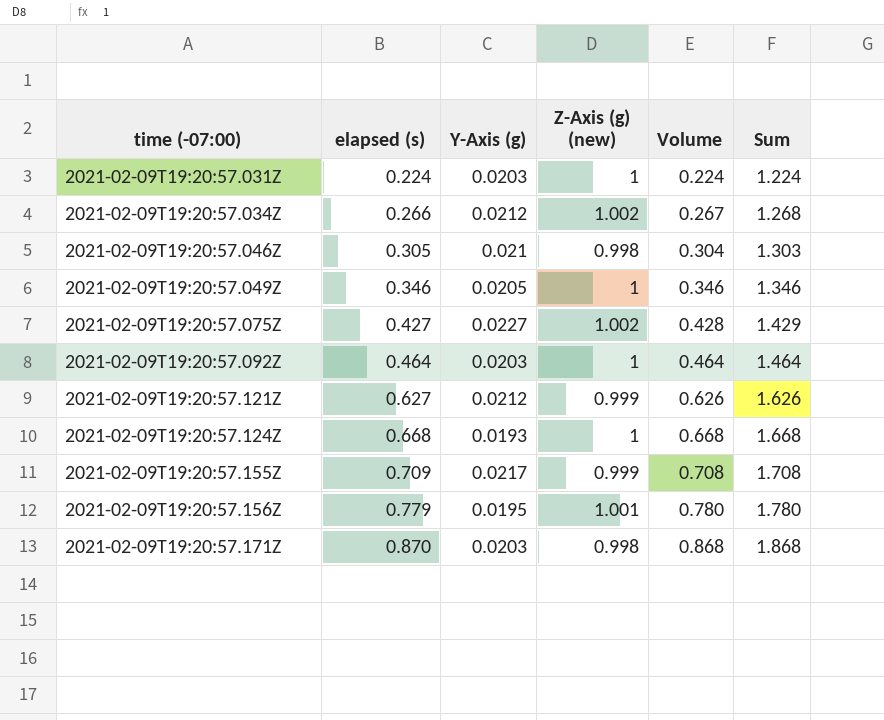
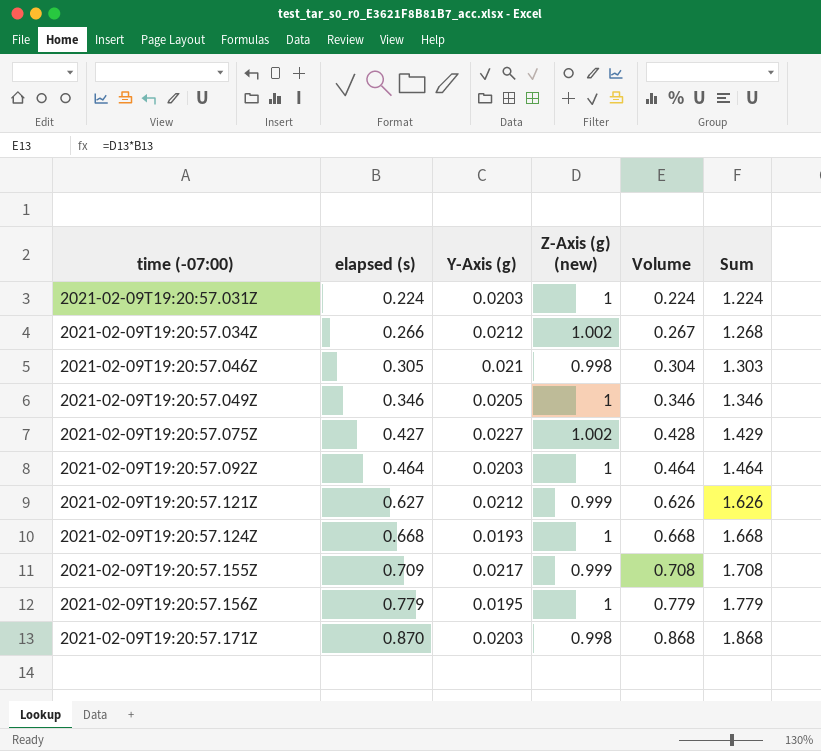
2021-02-09T19:20:57.156Z | Z-Axis (g) (new): 1.001 -> 1
2021-02-09T19:20:57.156Z | Volume: 0.780 -> 0.779
2021-02-09T19:20:57.156Z | Sum: 1.780 -> 1.779

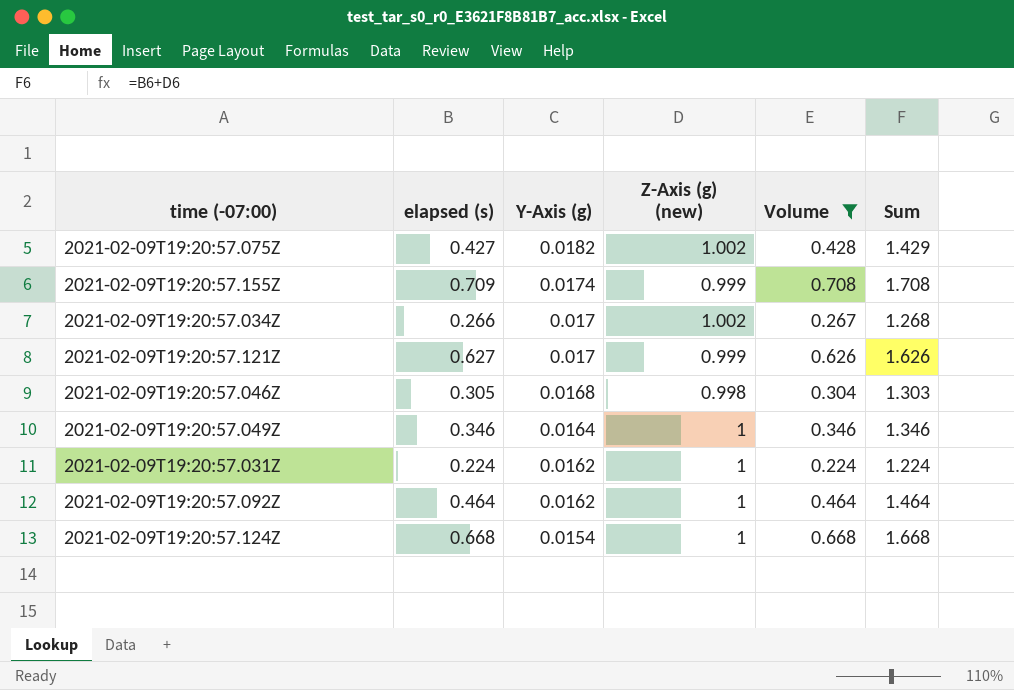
filter: none -> Volume <= 0.708
row order: time (-07:00) ascending -> Y-Axis (g) descending
2021-02-09T19:20:57.075Z | Y-Axis (g): 0.0227 -> 0.0182
2021-02-09T19:20:57.155Z | Y-Axis (g): 0.0217 -> 0.0174
2021-02-09T19:20:57.034Z | Y-Axis (g): 0.0212 -> 0.017
2021-02-09T19:20:57.121Z | Y-Axis (g): 0.0212 -> 0.017
2021-02-09T19:20:57.046Z | Y-Axis (g): 0.021 -> 0.0168
2021-02-09T19:20:57.049Z | Y-Axis (g): 0.0205 -> 0.0164
2021-02-09T19:20:57.031Z | Y-Axis (g): 0.0203 -> 0.0162
2021-02-09T19:20:57.092Z | Y-Axis (g): 0.0203 -> 0.0162
2021-02-09T19:20:57.124Z | Y-Axis (g): 0.0193 -> 0.0154

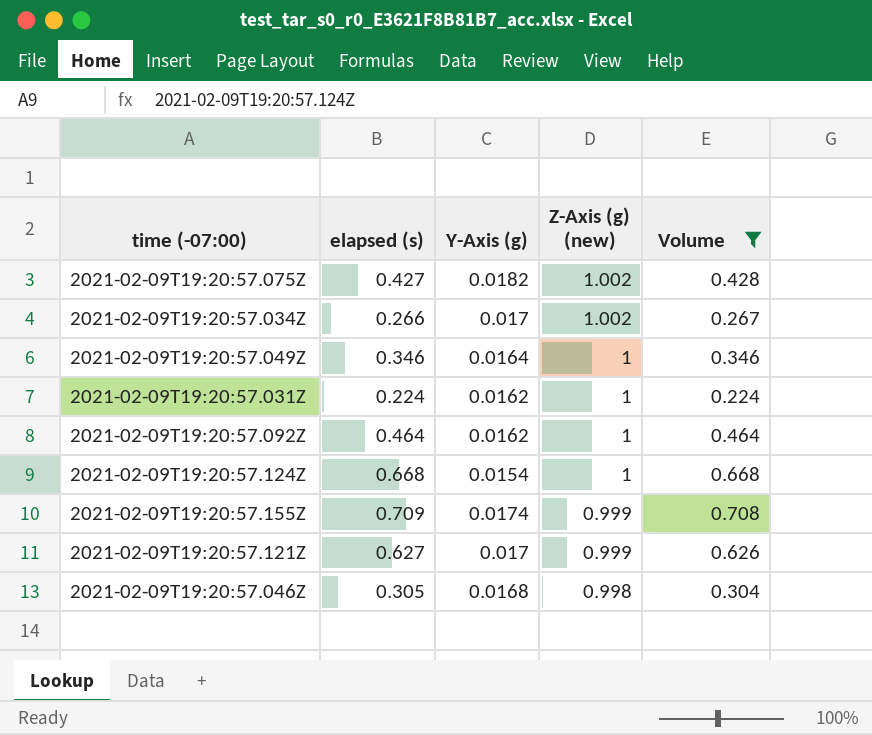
row order: Y-Axis (g) descending -> Z-Axis (g) (new) descending
column Sum | formula: [elapsed (s)] + [Z-Axis (g) (new)] -> none

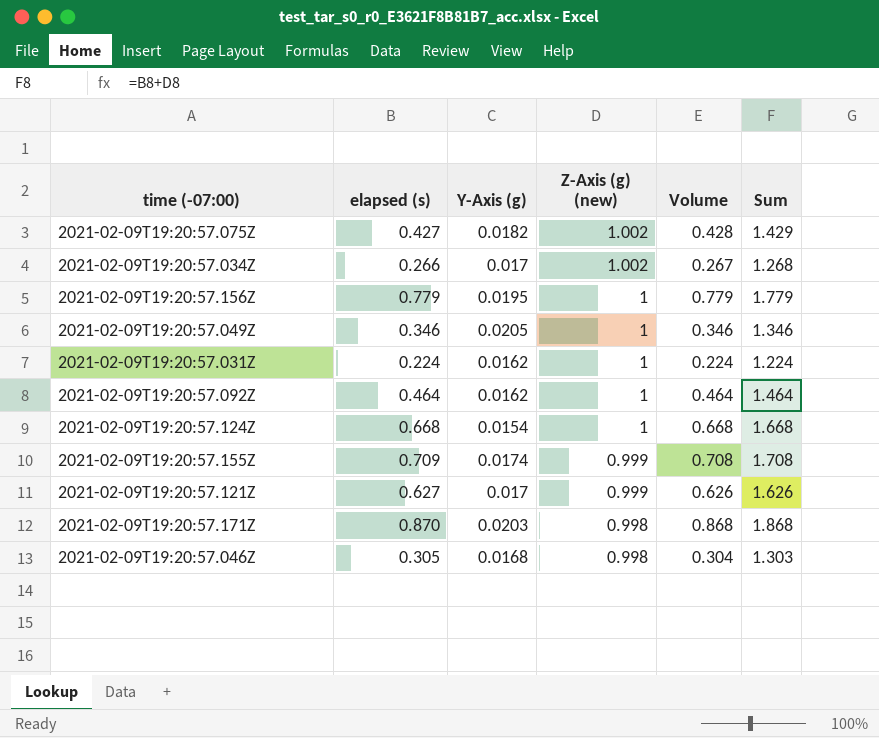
filter: Volume <= 0.708 -> none
column Sum | formula: none -> [elapsed (s)] + [Z-Axis (g) (new)]
2021-02-09T19:20:57.049Z | Y-Axis (g): 0.0164 -> 0.0205

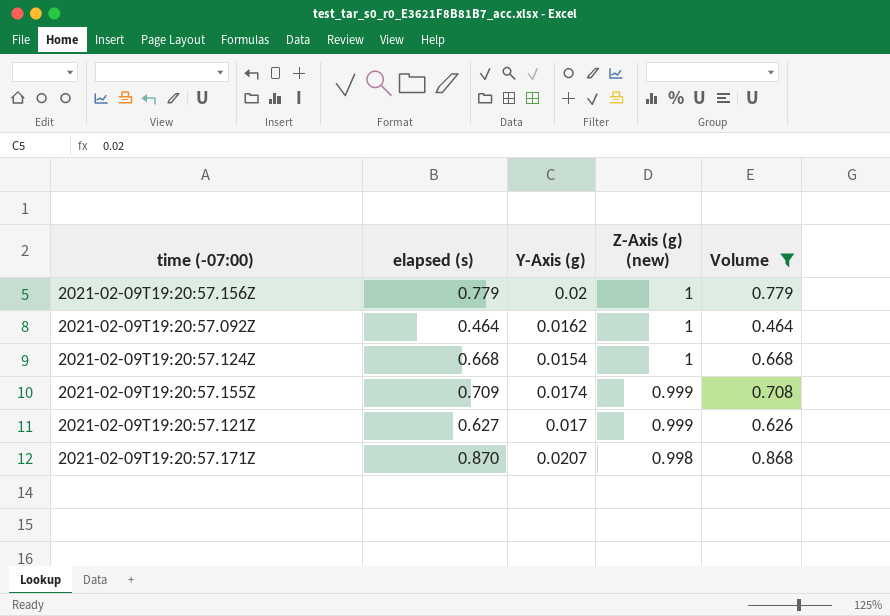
filter: none -> Volume >= 0.464
column Sum | formula: [elapsed (s)] + [Z-Axis (g) (new)] -> none
2021-02-09T19:20:57.156Z | Y-Axis (g): 0.0195 -> 0.02
2021-02-09T19:20:57.171Z | Y-Axis (g): 0.0203 -> 0.0207

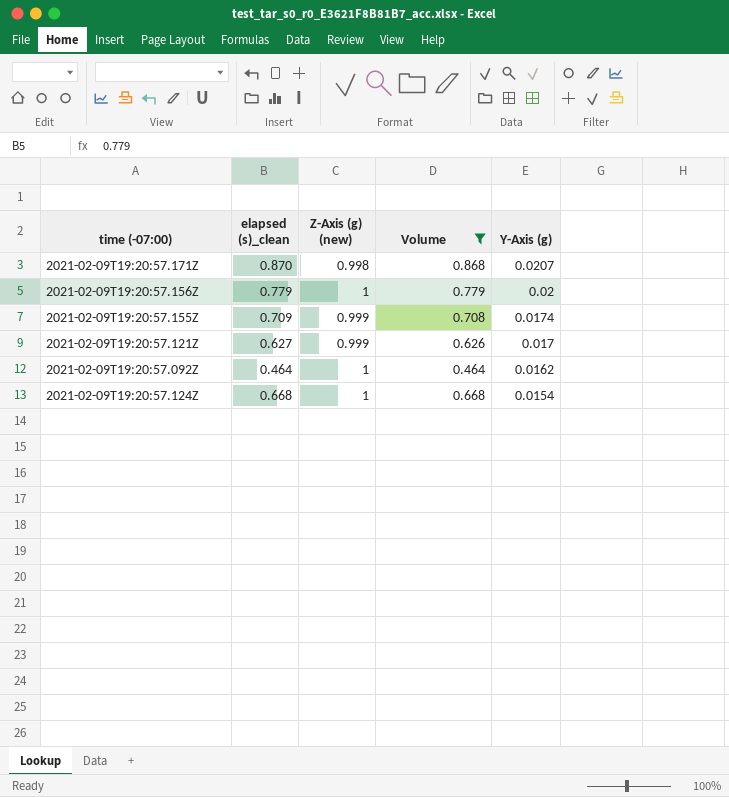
row order: Z-Axis (g) (new) descending -> Y-Axis (g) descending
column name: elapsed (s) -> elapsed (s)_clean
column Y-Axis (g) | position: 3 -> 5

